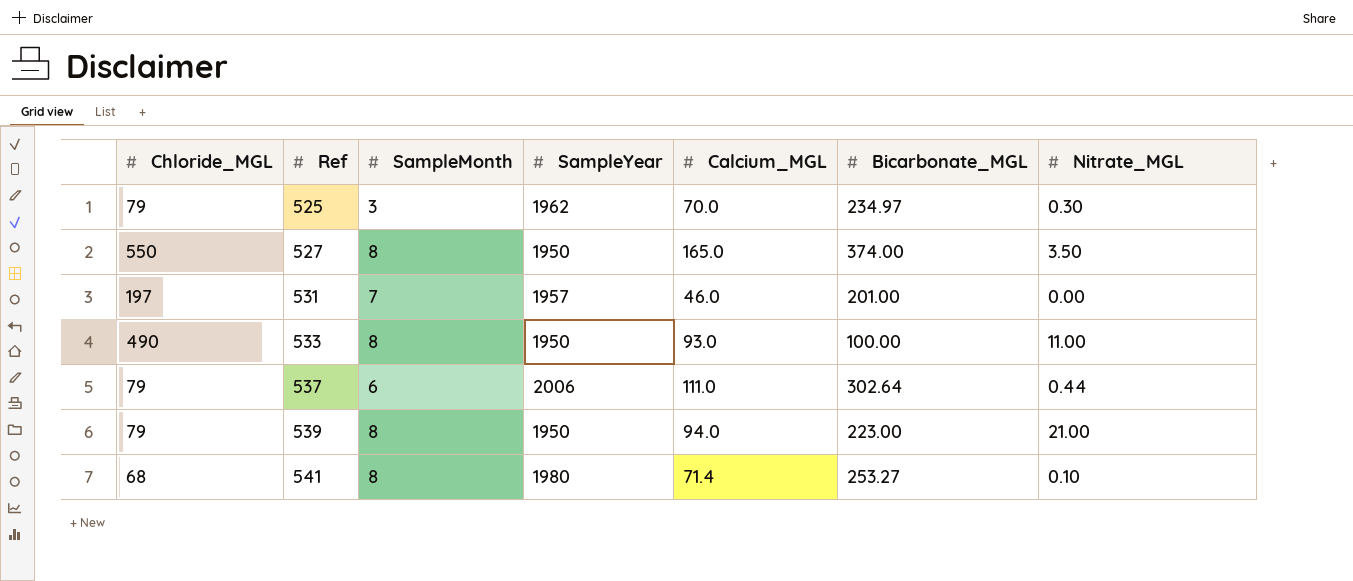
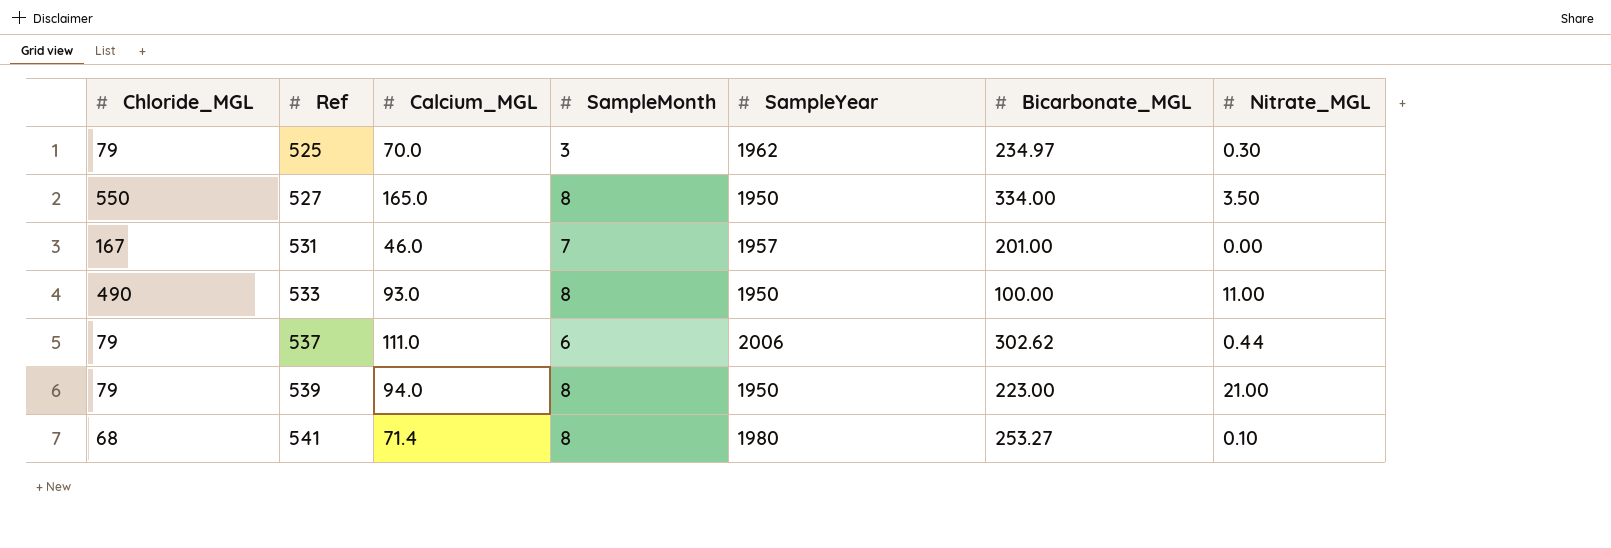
column Calcium_MGL | position: 5 -> 3
527 | Bicarbonate_MGL: 374.00 -> 334.00
531 | Chloride_MGL: 197 -> 167
537 | Bicarbonate_MGL: 302.64 -> 302.62

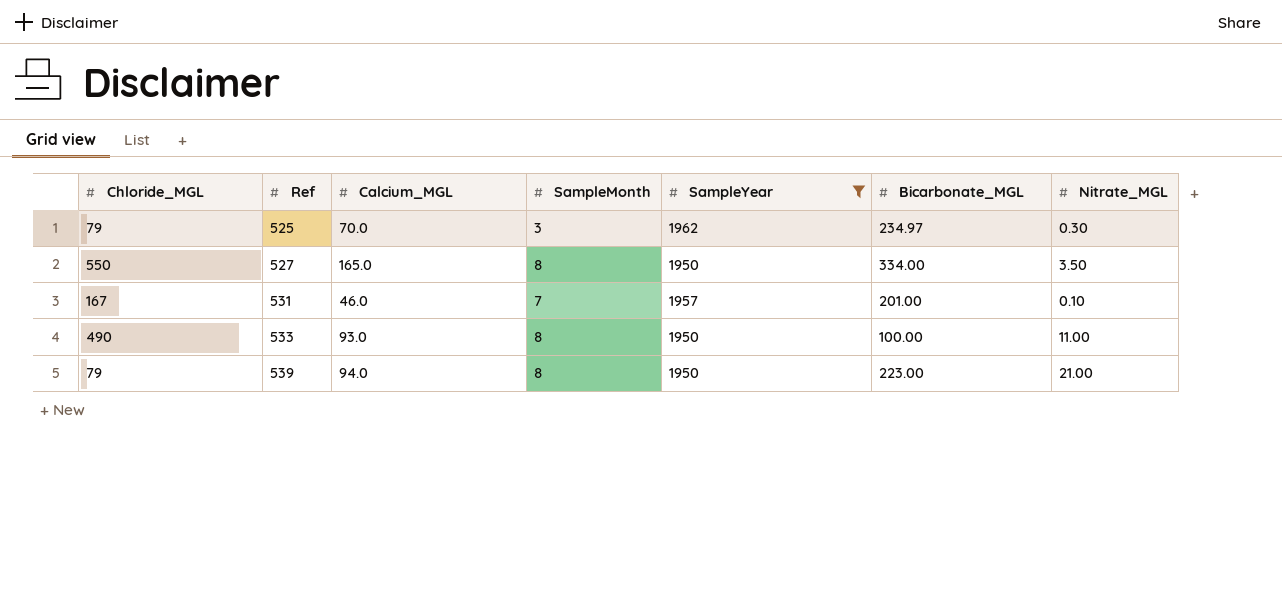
filter: none -> SampleYear <= 1962
531 | Nitrate_MGL: 0.00 -> 0.10

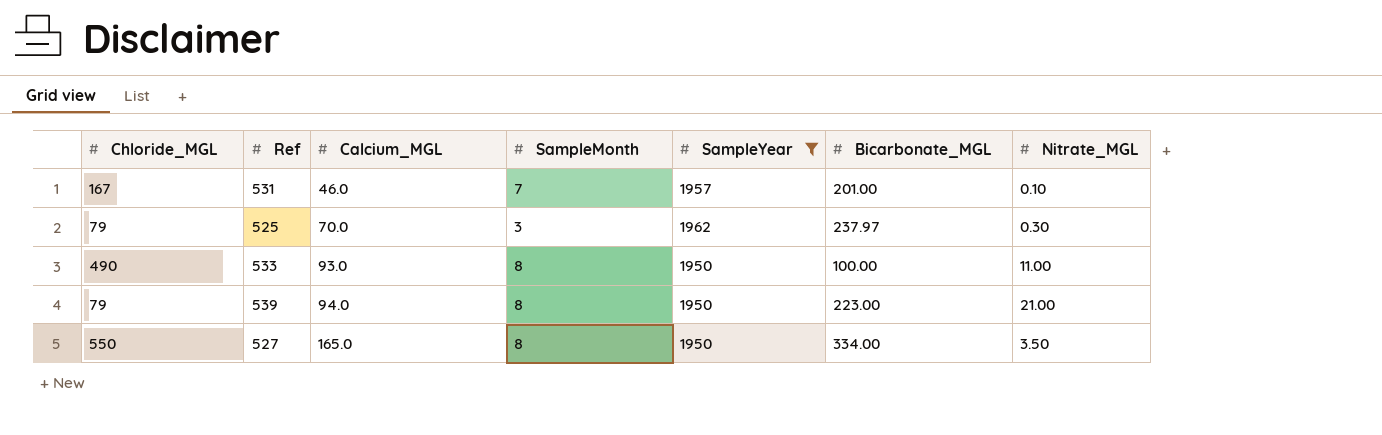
row order: Ref ascending -> Calcium_MGL ascending
525 | Bicarbonate_MGL: 234.97 -> 237.97

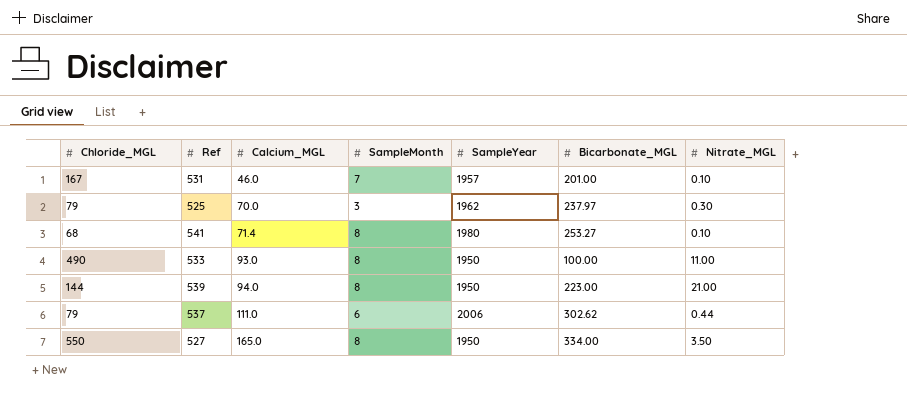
filter: SampleYear <= 1962 -> none
539 | Chloride_MGL: 79 -> 144

